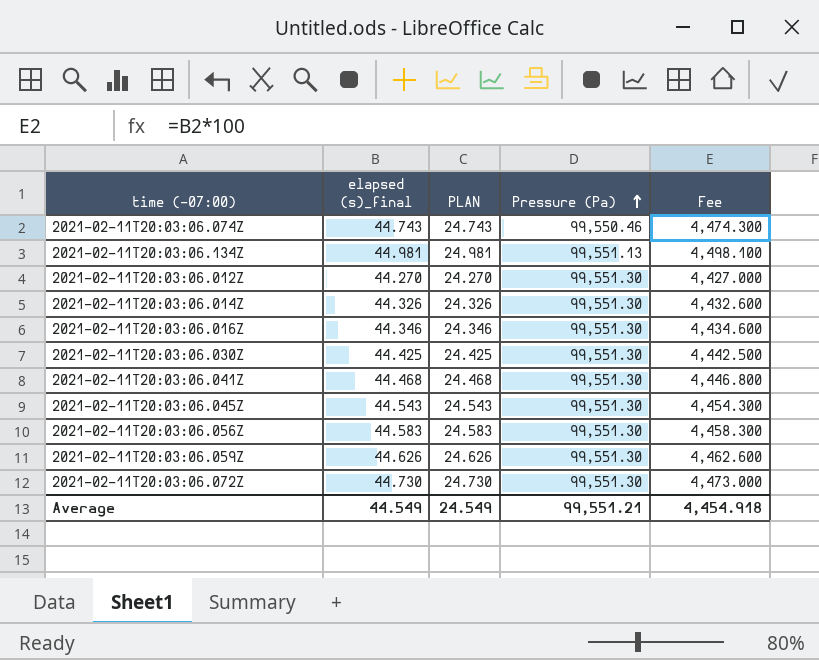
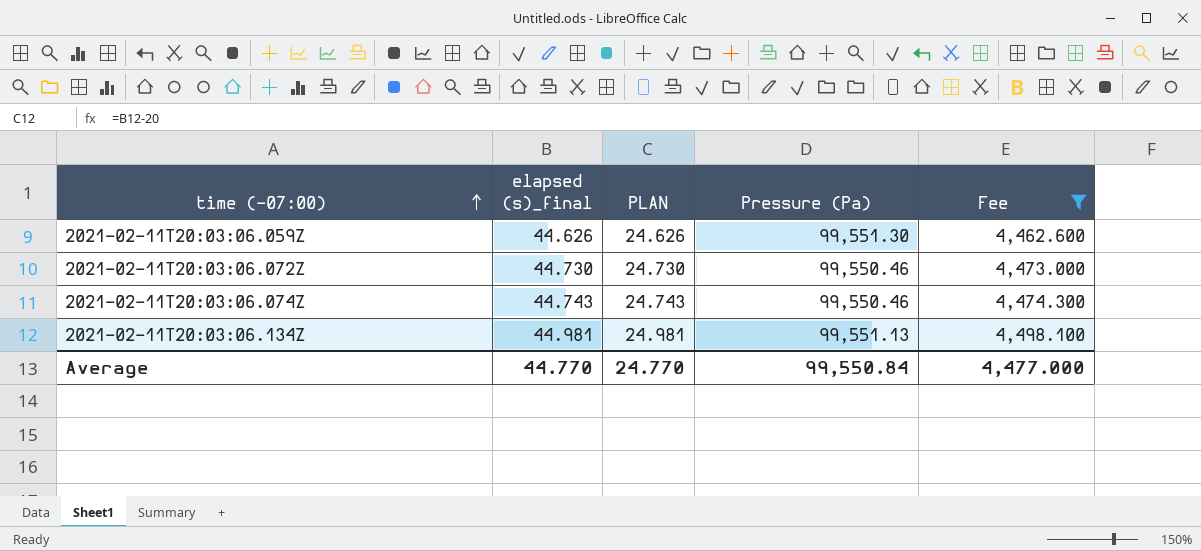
filter: none -> Fee >= 4,462.600
row order: Pressure (Pa) ascending -> time (-07:00) ascending
2021-02-11T20:03:06.072Z | Pressure (Pa): 99,551.30 -> 99,550.46
Average | elapsed (s)_final: 44.549 -> 44.770
Average | PLAN: 24.549 -> 24.770
Average | Pressure (Pa): 99,551.21 -> 99,550.84
Average | Fee: 4,454.918 -> 4,477.000

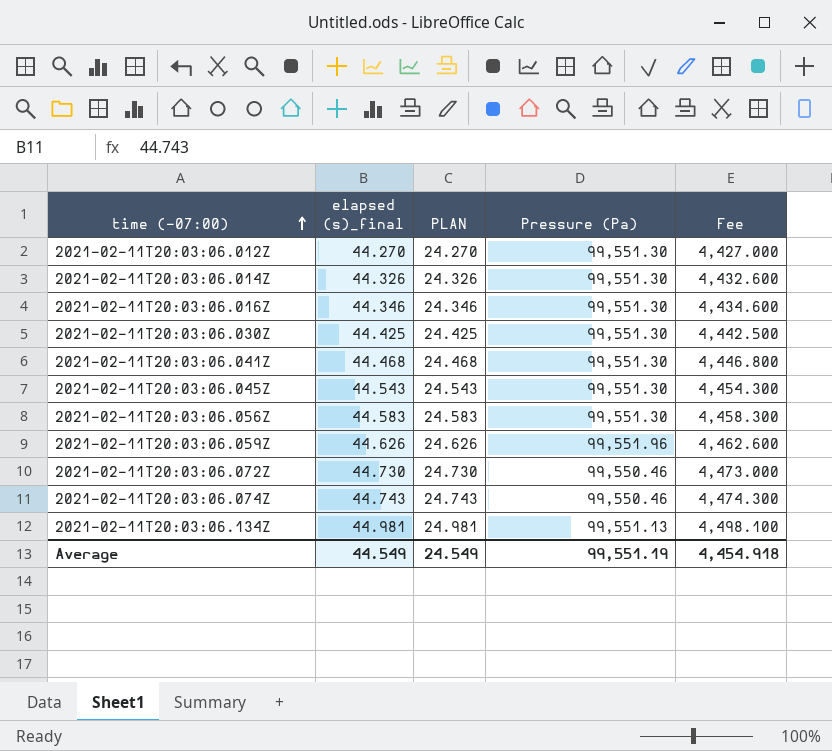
filter: Fee >= 4,462.600 -> none
2021-02-11T20:03:06.059Z | Pressure (Pa): 99,551.30 -> 99,551.96
Average | elapsed (s)_final: 44.770 -> 44.549
Average | PLAN: 24.770 -> 24.549
Average | Pressure (Pa): 99,550.84 -> 99,551.19
Average | Fee: 4,477.000 -> 4,454.918

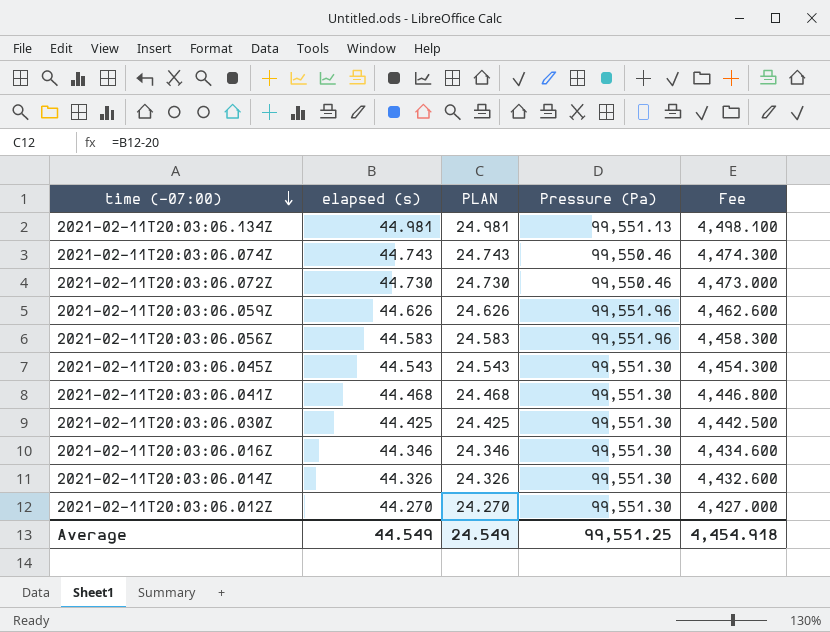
row order: time (-07:00) ascending -> time (-07:00) descending
column name: elapsed (s)_final -> elapsed (s)
2021-02-11T20:03:06.056Z | Pressure (Pa): 99,551.30 -> 99,551.96
Average | Pressure (Pa): 99,551.19 -> 99,551.25

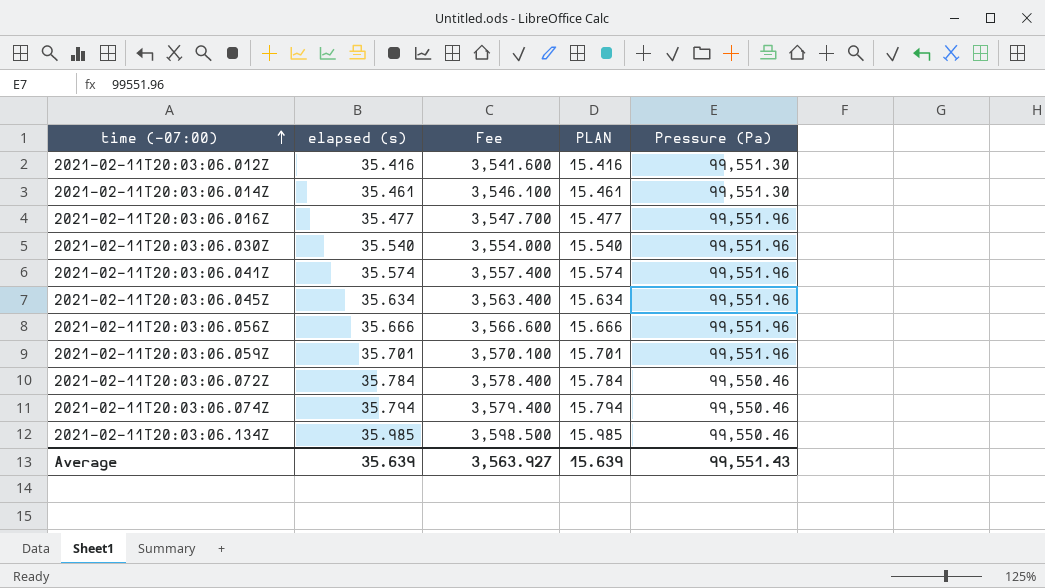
row order: time (-07:00) descending -> time (-07:00) ascending
column Fee | position: 5 -> 3
2021-02-11T20:03:06.012Z | elapsed (s): 44.270 -> 35.416
2021-02-11T20:03:06.012Z | Fee: 4,427.000 -> 3,541.600
2021-02-11T20:03:06.012Z | PLAN: 24.270 -> 15.416
2021-02-11T20:03:06.014Z | elapsed (s): 44.326 -> 35.461
2021-02-11T20:03:06.014Z | Fee: 4,432.600 -> 3,546.100
2021-02-11T20:03:06.014Z | PLAN: 24.326 -> 15.461
2021-02-11T20:03:06.016Z | elapsed (s): 44.346 -> 35.477
2021-02-11T20:03:06.016Z | Fee: 4,434.600 -> 3,547.700
2021-02-11T20:03:06.016Z | PLAN: 24.346 -> 15.477
2021-02-11T20:03:06.016Z | Pressure (Pa): 99,551.30 -> 99,551.96
2021-02-11T20:03:06.030Z | elapsed (s): 44.425 -> 35.540
2021-02-11T20:03:06.030Z | Fee: 4,442.500 -> 3,554.000
2021-02-11T20:03:06.030Z | PLAN: 24.425 -> 15.540
2021-02-11T20:03:06.030Z | Pressure (Pa): 99,551.30 -> 99,551.96
2021-02-11T20:03:06.041Z | elapsed (s): 44.468 -> 35.574
2021-02-11T20:03:06.041Z | Fee: 4,446.800 -> 3,557.400
2021-02-11T20:03:06.041Z | PLAN: 24.468 -> 15.574
2021-02-11T20:03:06.041Z | Pressure (Pa): 99,551.30 -> 99,551.96
2021-02-11T20:03:06.045Z | elapsed (s): 44.543 -> 35.634
2021-02-11T20:03:06.045Z | Fee: 4,454.300 -> 3,563.400
2021-02-11T20:03:06.045Z | PLAN: 24.543 -> 15.634
2021-02-11T20:03:06.045Z | Pressure (Pa): 99,551.30 -> 99,551.96
2021-02-11T20:03:06.056Z | elapsed (s): 44.583 -> 35.666
2021-02-11T20:03:06.056Z | Fee: 4,458.300 -> 3,566.600
2021-02-11T20:03:06.056Z | PLAN: 24.583 -> 15.666
2021-02-11T20:03:06.059Z | elapsed (s): 44.626 -> 35.701
2021-02-11T20:03:06.059Z | Fee: 4,462.600 -> 3,570.100
2021-02-11T20:03:06.059Z | PLAN: 24.626 -> 15.701
2021-02-11T20:03:06.072Z | elapsed (s): 44.730 -> 35.784
2021-02-11T20:03:06.072Z | Fee: 4,473.000 -> 3,578.400
2021-02-11T20:03:06.072Z | PLAN: 24.730 -> 15.784
2021-02-11T20:03:06.074Z | elapsed (s): 44.743 -> 35.794
2021-02-11T20:03:06.074Z | Fee: 4,474.300 -> 3,579.400
2021-02-11T20:03:06.074Z | PLAN: 24.743 -> 15.794
2021-02-11T20:03:06.134Z | elapsed (s): 44.981 -> 35.985
2021-02-11T20:03:06.134Z | Fee: 4,498.100 -> 3,598.500
2021-02-11T20:03:06.134Z | PLAN: 24.981 -> 15.985
2021-02-11T20:03:06.134Z | Pressure (Pa): 99,551.13 -> 99,550.46
Average | elapsed (s): 44.549 -> 35.639
Average | Fee: 4,454.918 -> 3,563.927
Average | PLAN: 24.549 -> 15.639
Average | Pressure (Pa): 99,551.25 -> 99,551.43

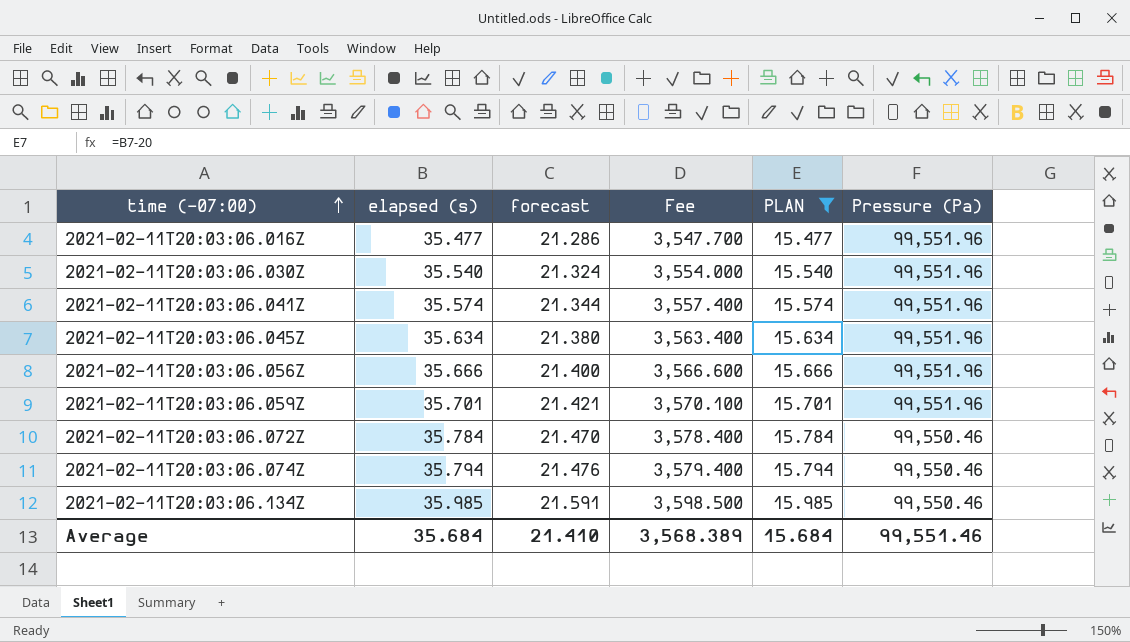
filter: none -> PLAN >= 15.477
column forecast | formula: none -> [elapsed (s)] * 0.6
Average | elapsed (s): 35.639 -> 35.684
Average | Fee: 3,563.927 -> 3,568.389
Average | PLAN: 15.639 -> 15.684
Average | Pressure (Pa): 99,551.43 -> 99,551.46

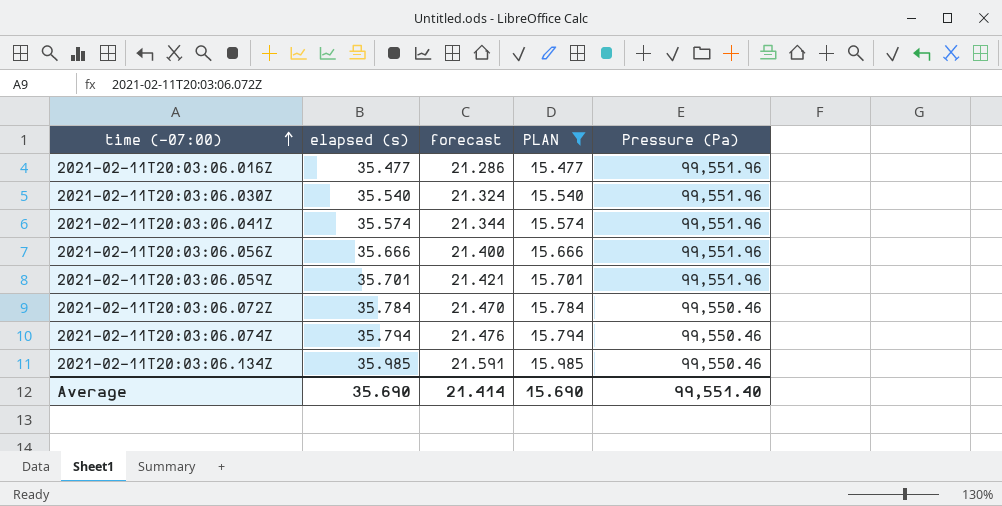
column Fee | formula: [elapsed (s)] * 100 -> none
row 2021-02-11T20:03:06.045Z: 35.634 | 21.380 | 3,563.400 | 15.634 | 99,551.96 -> none
Average | elapsed (s): 35.684 -> 35.690
Average | forecast: 21.410 -> 21.414
Average | PLAN: 15.684 -> 15.690
Average | Pressure (Pa): 99,551.46 -> 99,551.40

